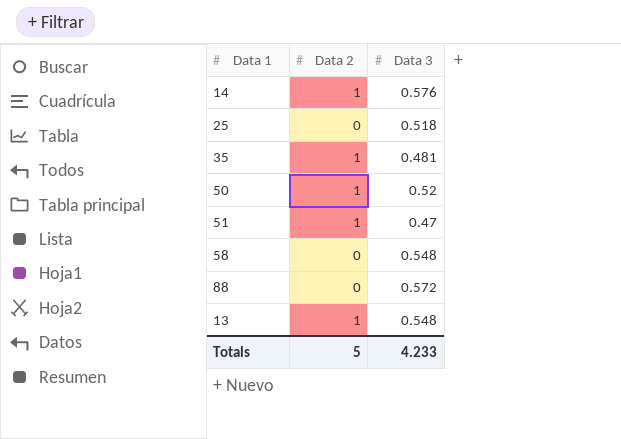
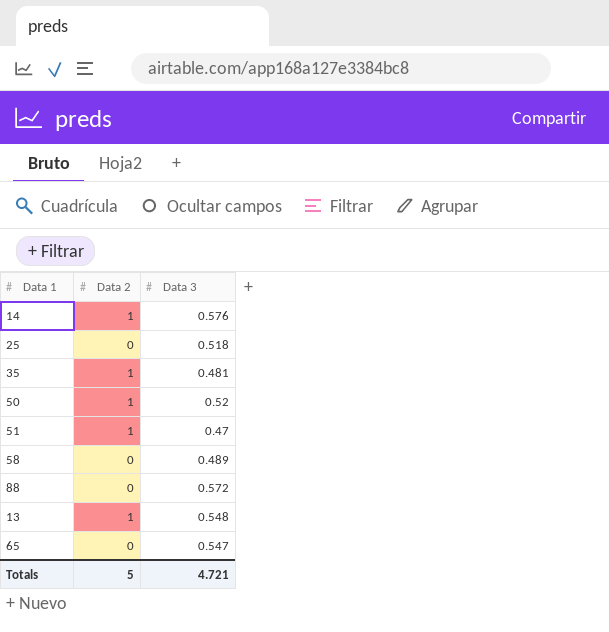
58 | Data 3: 0.548 -> 0.489
row 65: none -> 0 | 0.547
Totals | Data 3: 4.233 -> 4.721

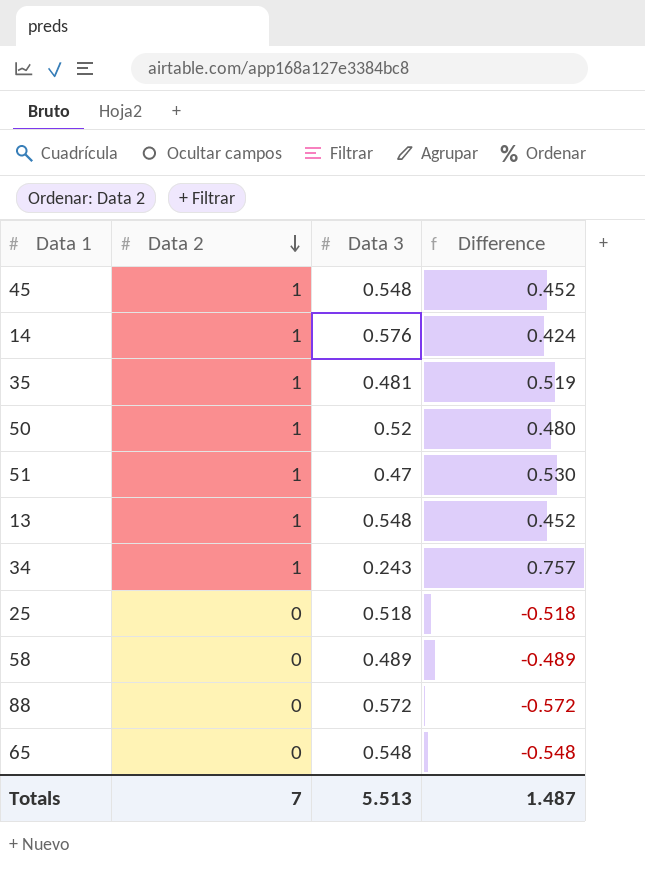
row order: none -> Data 2 descending
column Difference | formula: none -> [Data 2] - [Data 3]
row 45: none -> 1 | 0.548 | 0.452
row 34: none -> 1 | 0.243 | 0.757
65 | Data 3: 0.547 -> 0.548
Totals | Data 2: 5 -> 7
Totals | Data 3: 4.721 -> 5.513

